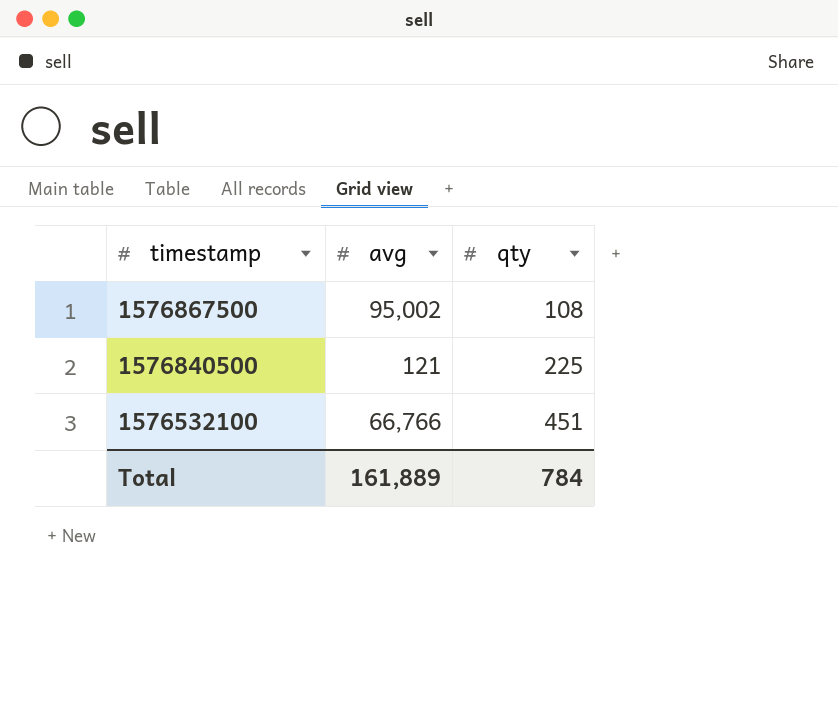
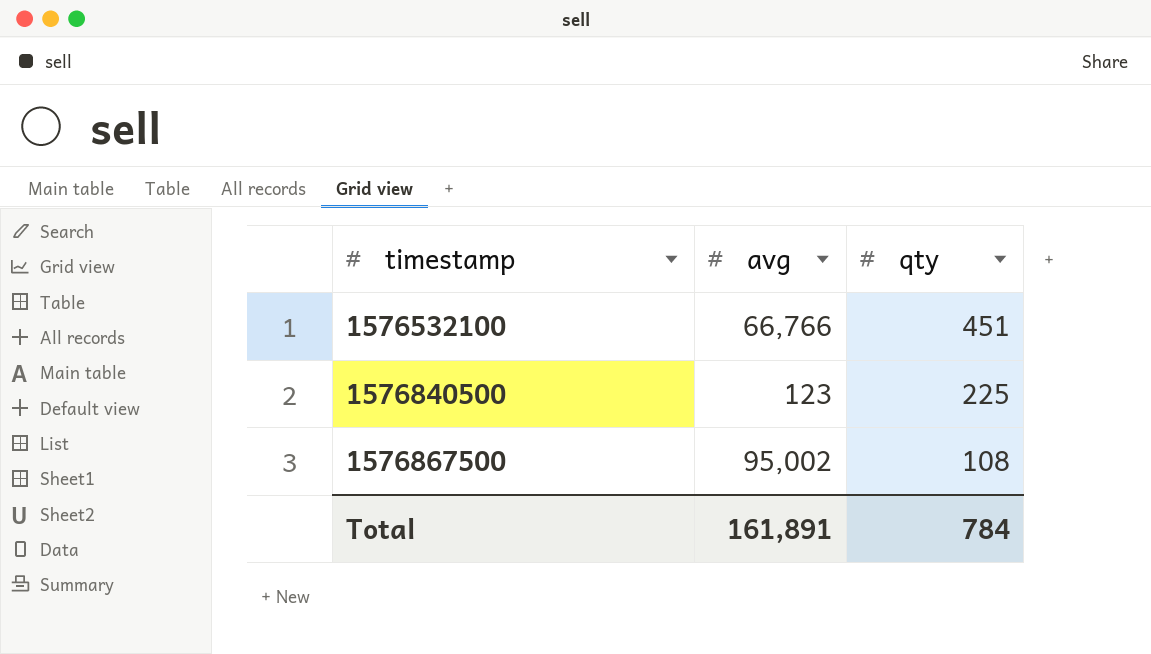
row order: timestamp descending -> timestamp ascending
1576840500 | avg: 121 -> 123
Total | avg: 161,889 -> 161,891

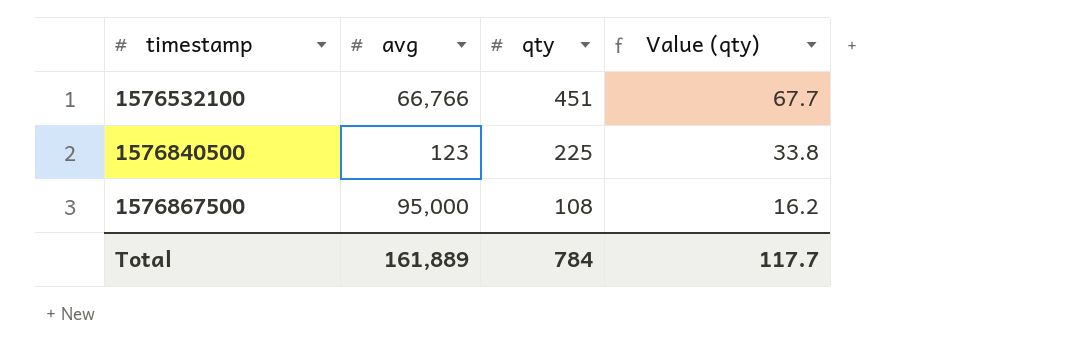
column Value (qty) | formula: none -> [qty] * 0.15
1576867500 | avg: 95,002 -> 95,000
Total | avg: 161,891 -> 161,889

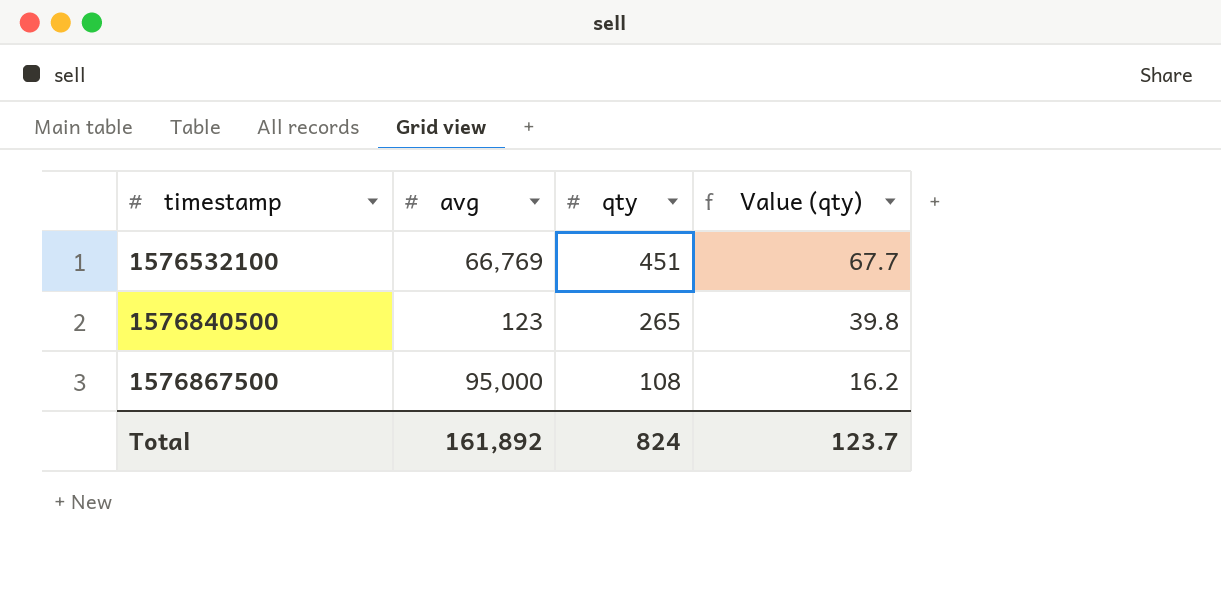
1576532100 | avg: 66,766 -> 66,769
1576840500 | qty: 225 -> 265
1576840500 | Value (qty): 33.8 -> 39.8
Total | avg: 161,889 -> 161,892
Total | qty: 784 -> 824
Total | Value (qty): 117.7 -> 123.7

